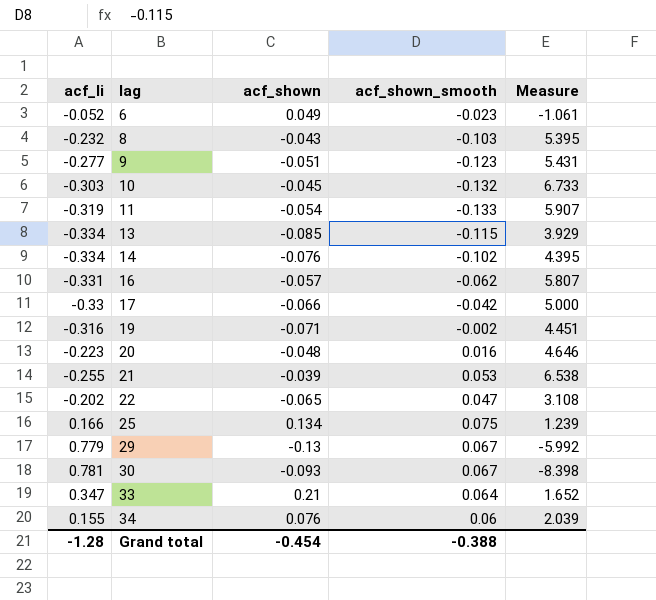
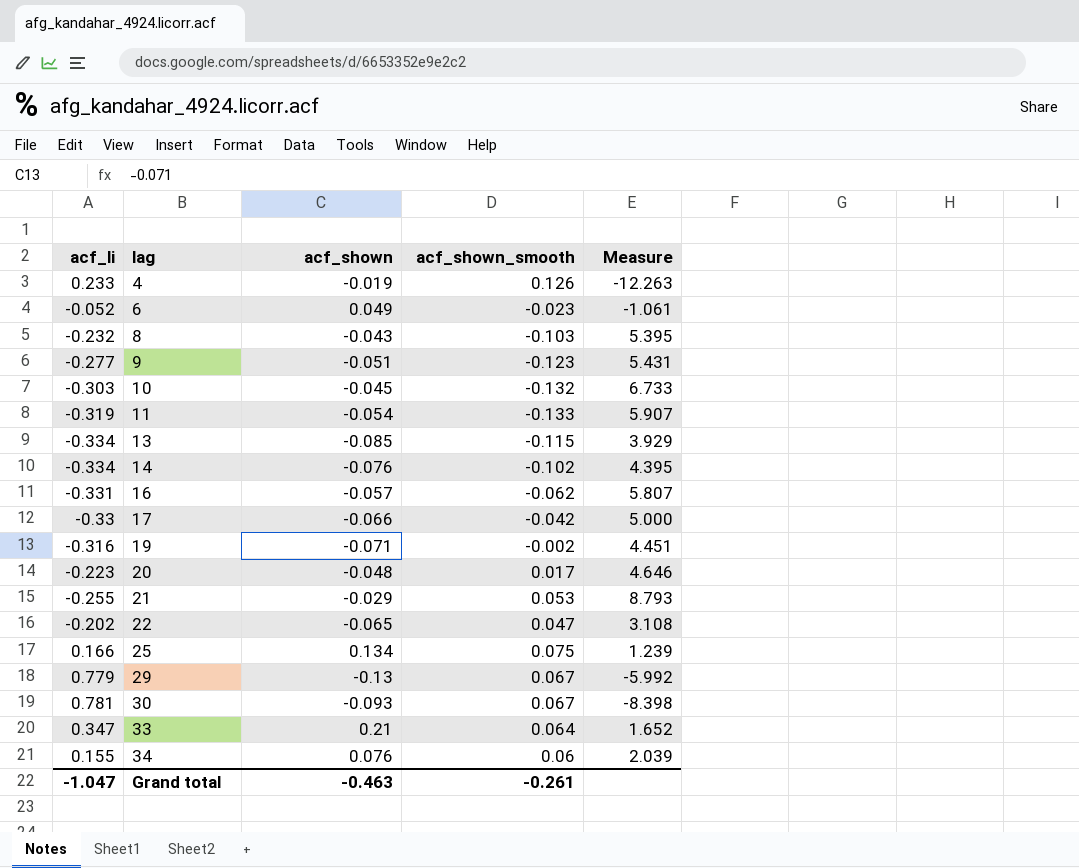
row 4: none -> 0.233 | -0.019 | 0.126 | -12.263
20 | acf_shown_smooth: 0.016 -> 0.017
21 | acf_shown: -0.039 -> -0.029
21 | Measure: 6.538 -> 8.793
Grand total | acf_li: -1.28 -> -1.047
Grand total | acf_shown: -0.454 -> -0.463
Grand total | acf_shown_smooth: -0.388 -> -0.261

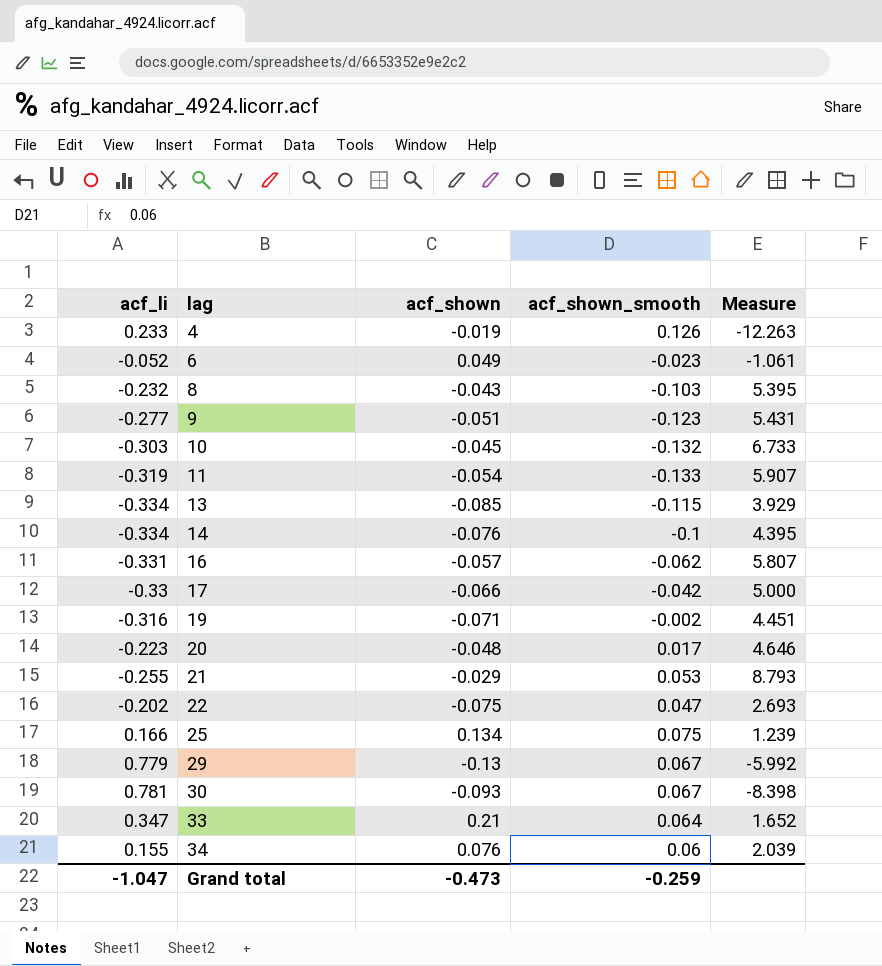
14 | acf_shown_smooth: -0.102 -> -0.1
22 | acf_shown: -0.065 -> -0.075
22 | Measure: 3.108 -> 2.693
Grand total | acf_shown: -0.463 -> -0.473
Grand total | acf_shown_smooth: -0.261 -> -0.259

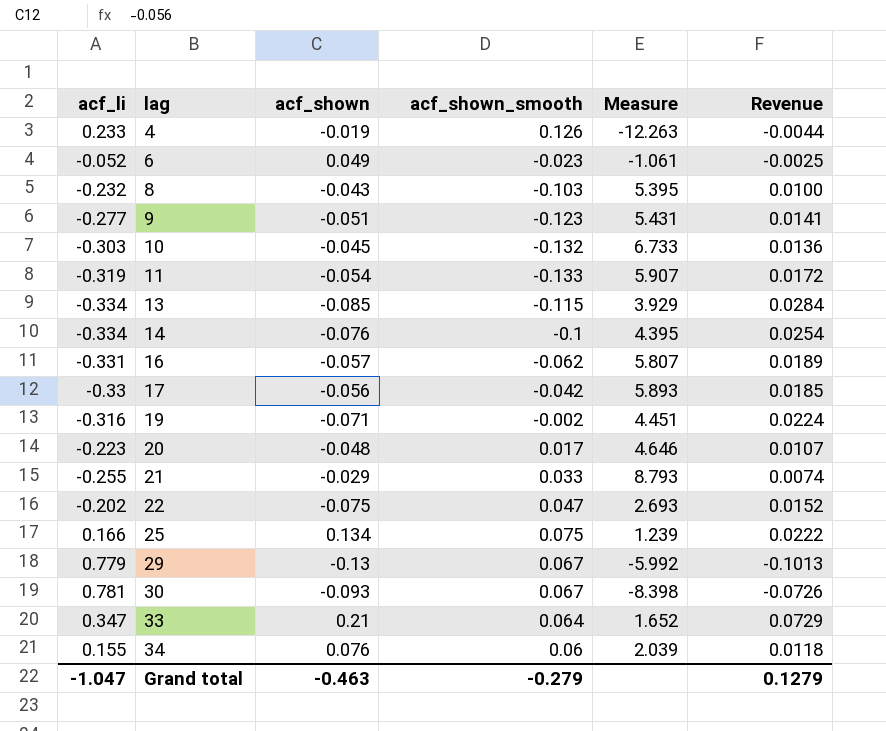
column Revenue | formula: none -> [acf_li] * [acf_shown]
17 | acf_shown: -0.066 -> -0.056
17 | Measure: 5.000 -> 5.893
21 | acf_shown_smooth: 0.053 -> 0.033
Grand total | acf_shown: -0.473 -> -0.463
Grand total | acf_shown_smooth: -0.259 -> -0.279

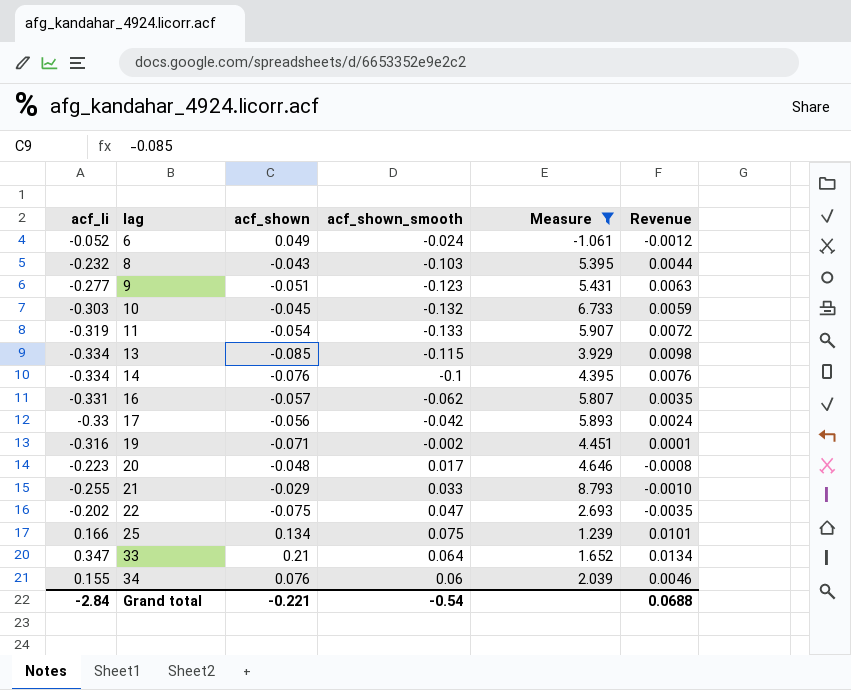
filter: none -> Measure >= -1.061
column Revenue | formula: [acf_li] * [acf_shown] -> [acf_shown] * [acf_shown_smooth]
6 | acf_shown_smooth: -0.023 -> -0.024
Grand total | acf_li: -1.047 -> -2.84
Grand total | acf_shown: -0.463 -> -0.221
Grand total | acf_shown_smooth: -0.279 -> -0.54
Grand total | Revenue: 0.1279 -> 0.0688

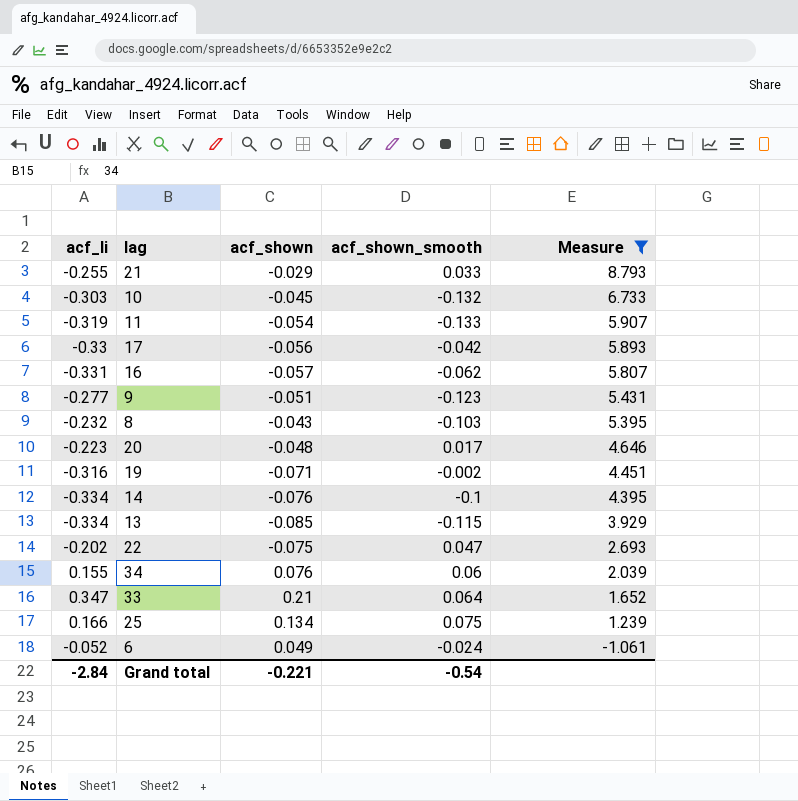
row order: lag ascending -> Measure descending
column Revenue | formula: [acf_shown] * [acf_shown_smooth] -> none

